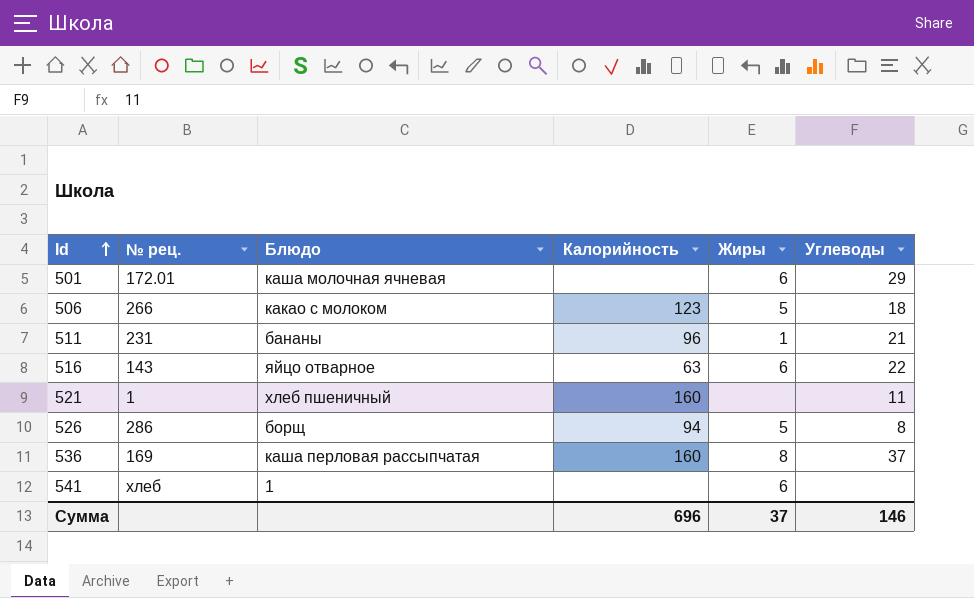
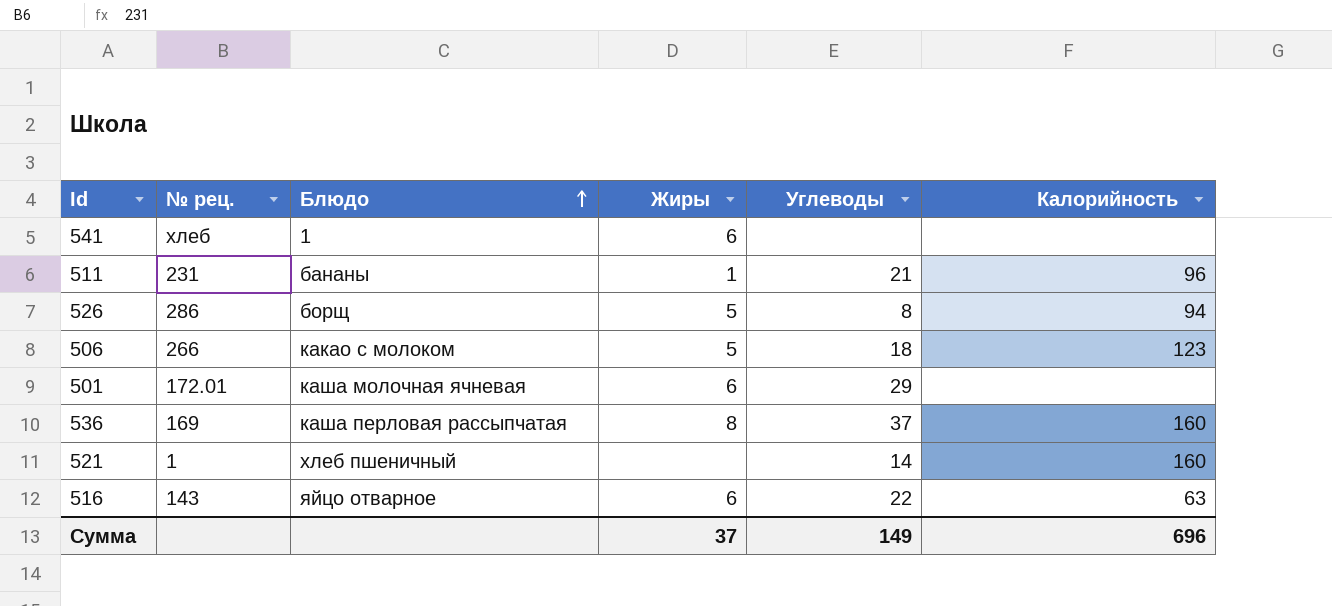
row order: Id ascending -> Блюдо ascending
column Калорийность | position: 4 -> 6
521 | Углеводы: 11 -> 14
Сумма | Углеводы: 146 -> 149

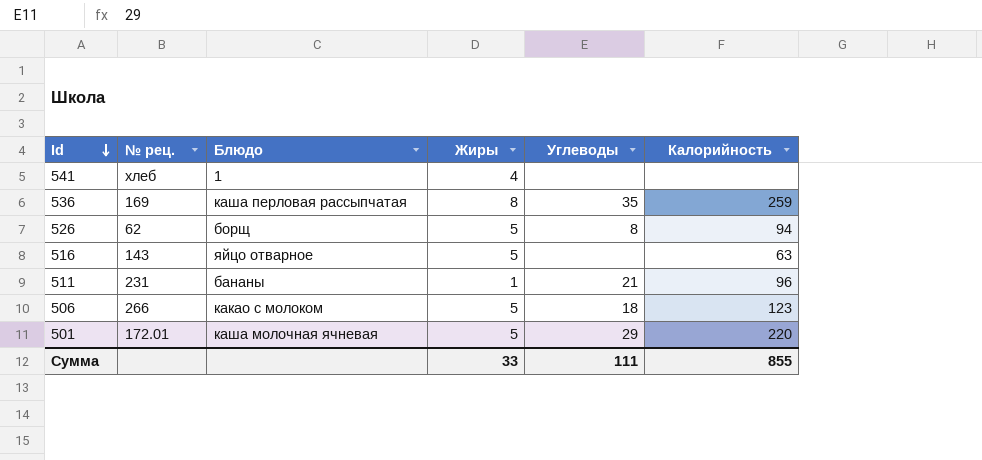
row order: Блюдо ascending -> Id descending
row 521: 1 | хлеб пшеничный | none | 14 | 160 -> none
541 | Жиры: 6 -> 4
536 | Углеводы: 37 -> 35
536 | Калорийность: 160 -> 259
526 | № рец.: 286 -> 62
516 | Жиры: 6 -> 5
516 | Углеводы: 22 -> none
501 | Жиры: 6 -> 5
501 | Калорийность: none -> 220
Сумма | Жиры: 37 -> 33
Сумма | Углеводы: 149 -> 111
Сумма | Калорийность: 696 -> 855

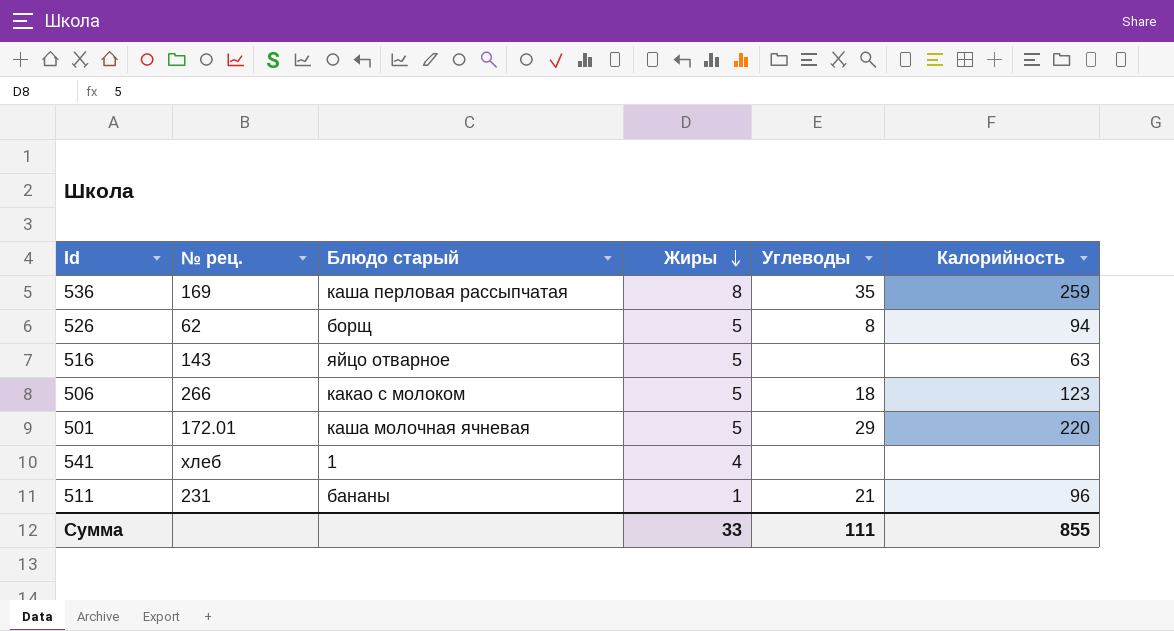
row order: Id descending -> Жиры descending
column name: Блюдо -> Блюдо старый

